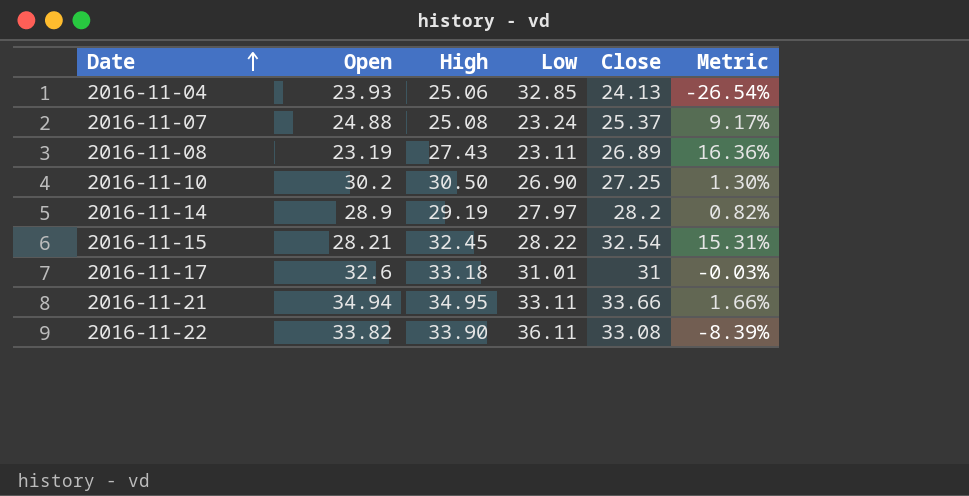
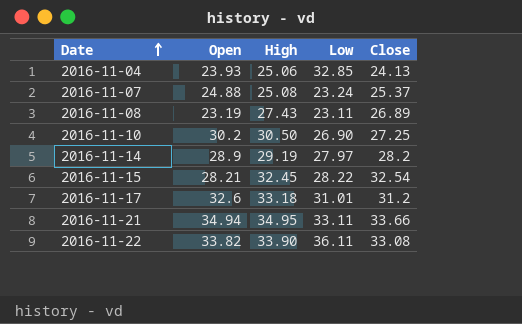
column Metric | formula: ([Close] - [Low]) / [Low] -> none
2016-11-17 | Close: 31 -> 31.2

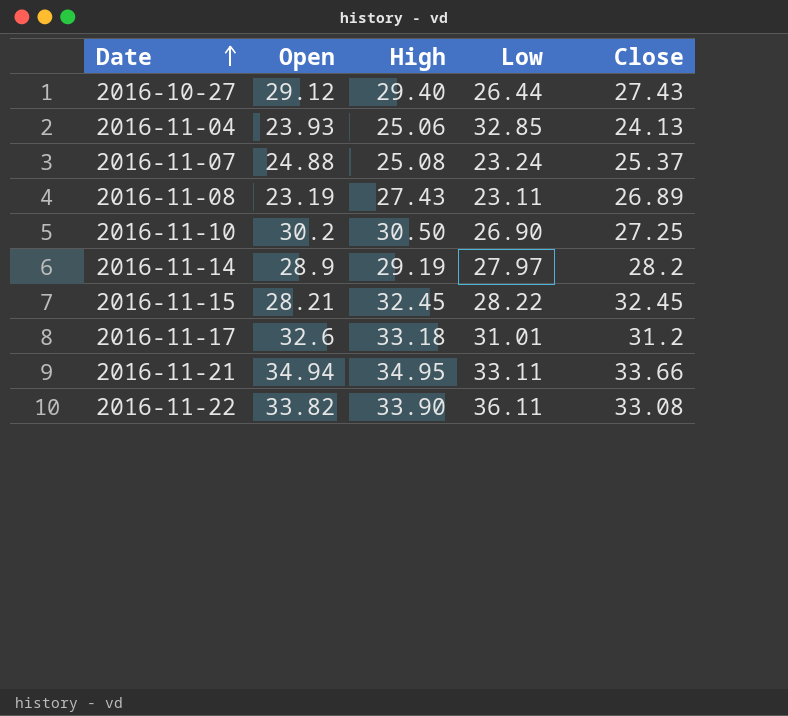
row 2016-10-27: none -> 29.12 | 29.40 | 26.44 | 27.43
2016-11-15 | Close: 32.54 -> 32.45

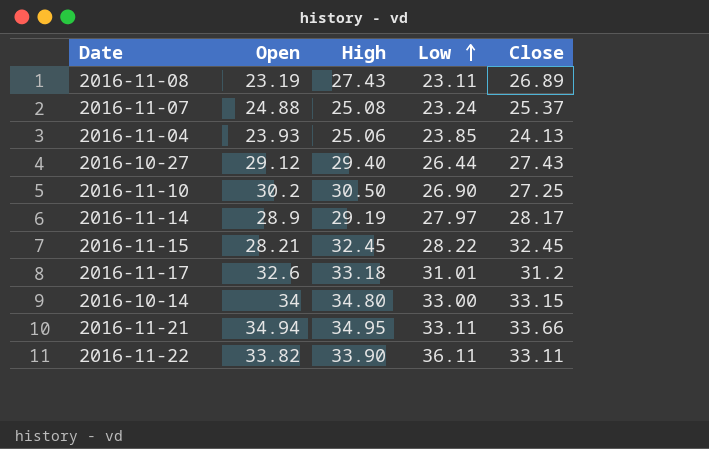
row order: Date ascending -> Low ascending
2016-11-04 | Low: 32.85 -> 23.85
2016-11-14 | Close: 28.2 -> 28.17
row 2016-10-14: none -> 34 | 34.80 | 33.00 | 33.15
2016-11-22 | Close: 33.08 -> 33.11

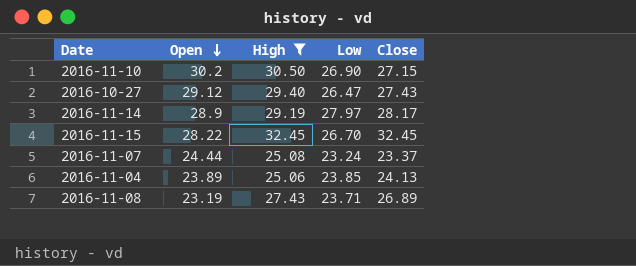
filter: none -> High <= 32.45
row order: Low ascending -> Open descending
2016-11-10 | Close: 27.25 -> 27.15
2016-10-27 | Low: 26.44 -> 26.47
2016-11-15 | Open: 28.21 -> 28.22
2016-11-15 | Low: 28.22 -> 26.70
2016-11-07 | Open: 24.88 -> 24.44
2016-11-07 | Close: 25.37 -> 23.37
2016-11-04 | Open: 23.93 -> 23.89
2016-11-08 | Low: 23.11 -> 23.71

